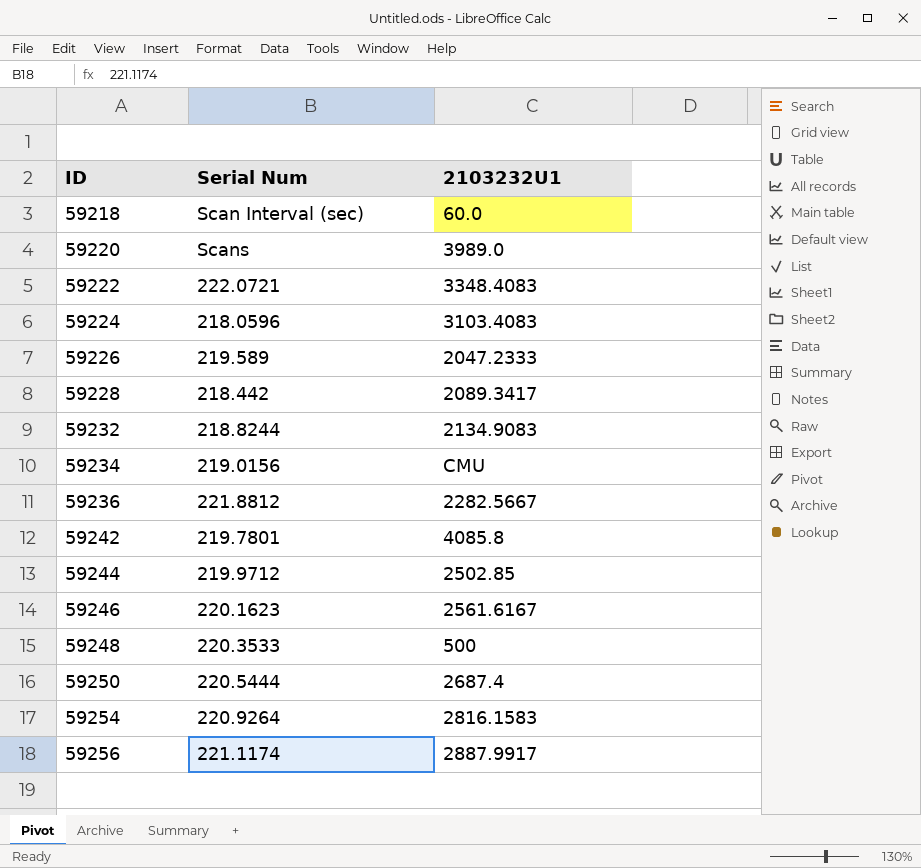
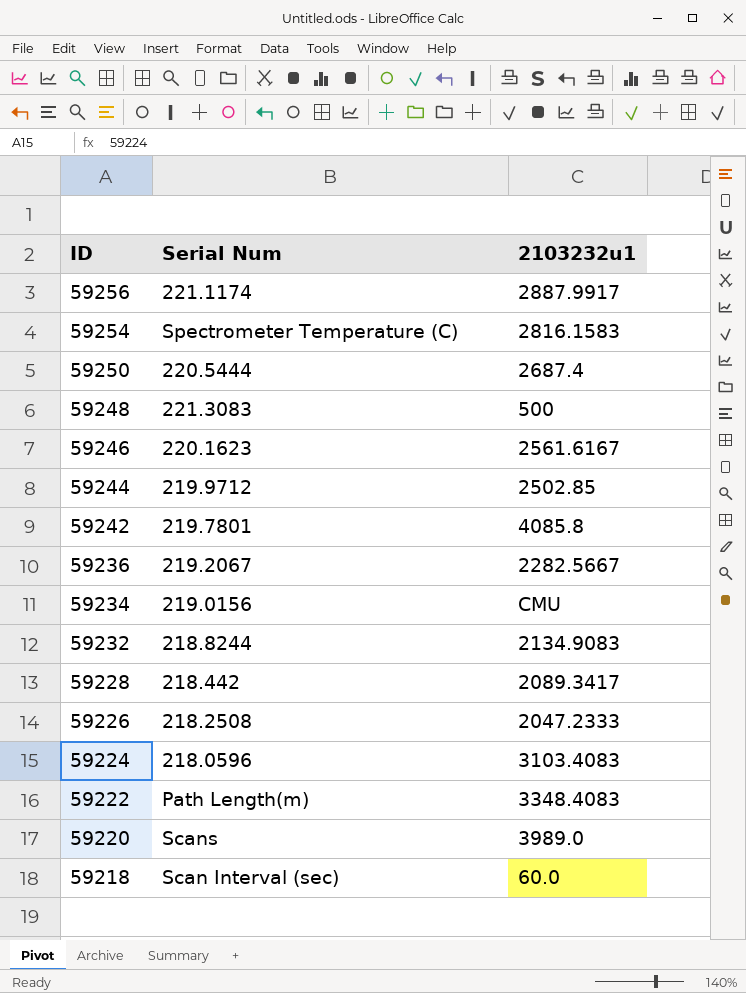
row order: ID ascending -> ID descending
column name: 2103232U1 -> 2103232u1
59254 | Serial Num: 220.9264 -> Spectrometer Temperature (C)
59248 | Serial Num: 220.3533 -> 221.3083
59236 | Serial Num: 221.8812 -> 219.2067
59226 | Serial Num: 219.589 -> 218.2508
59222 | Serial Num: 222.0721 -> Path Length(m)

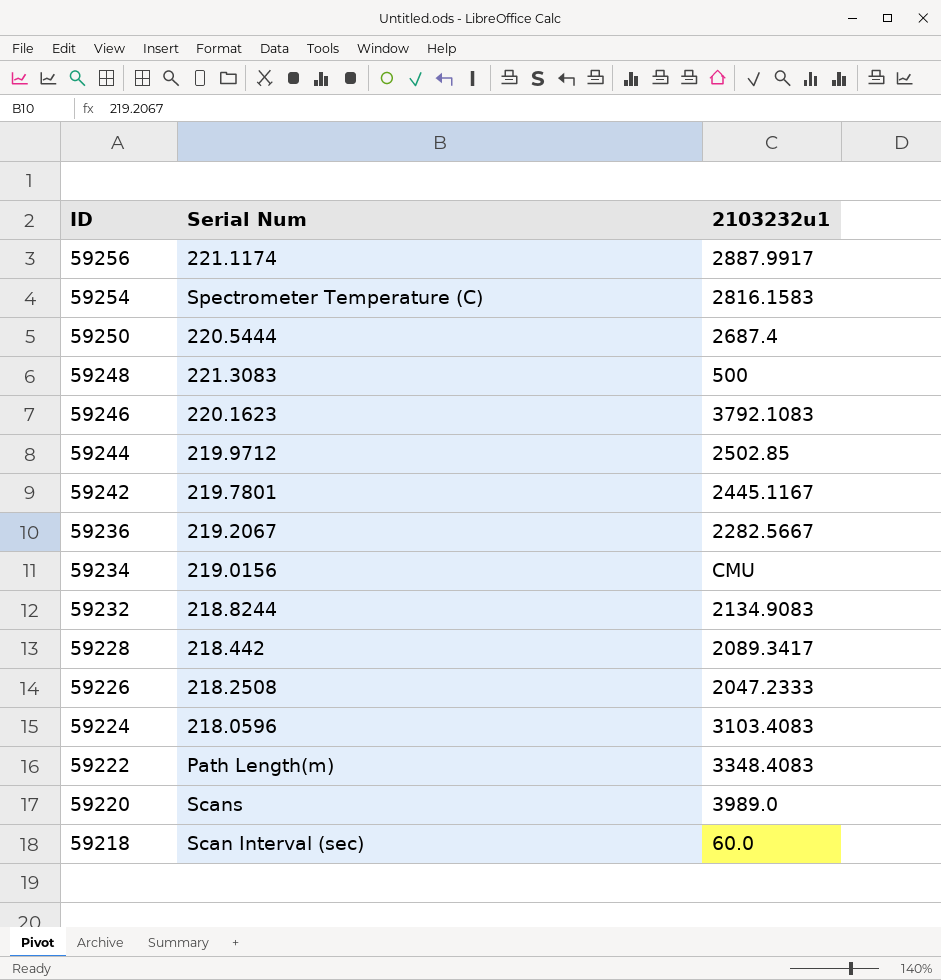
59246 | 2103232u1: 2561.6167 -> 3792.1083
59242 | 2103232u1: 4085.8 -> 2445.1167

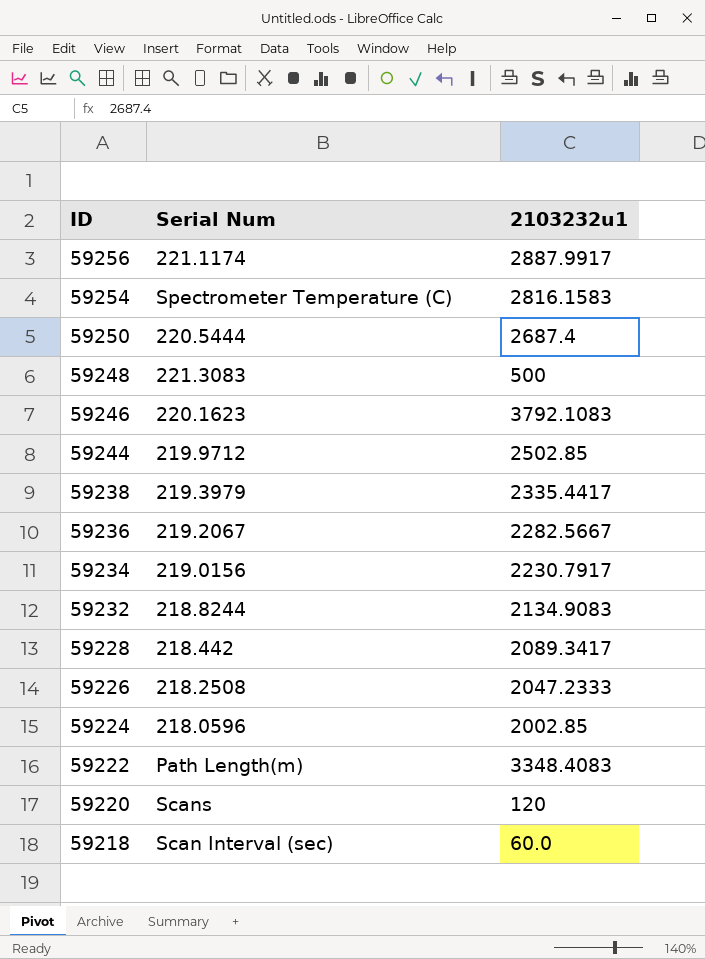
row 59242: 219.7801 | 2445.1167 -> none
row 59238: none -> 219.3979 | 2335.4417
59234 | 2103232u1: CMU -> 2230.7917
59224 | 2103232u1: 3103.4083 -> 2002.85
59220 | 2103232u1: 3989.0 -> 120

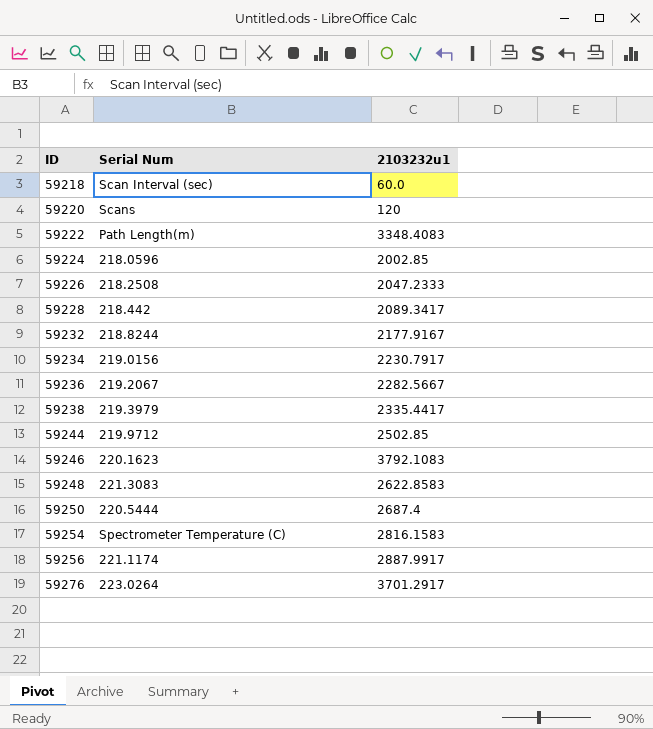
row order: ID descending -> ID ascending
59232 | 2103232u1: 2134.9083 -> 2177.9167
59248 | 2103232u1: 500 -> 2622.8583
row 59276: none -> 223.0264 | 3701.2917

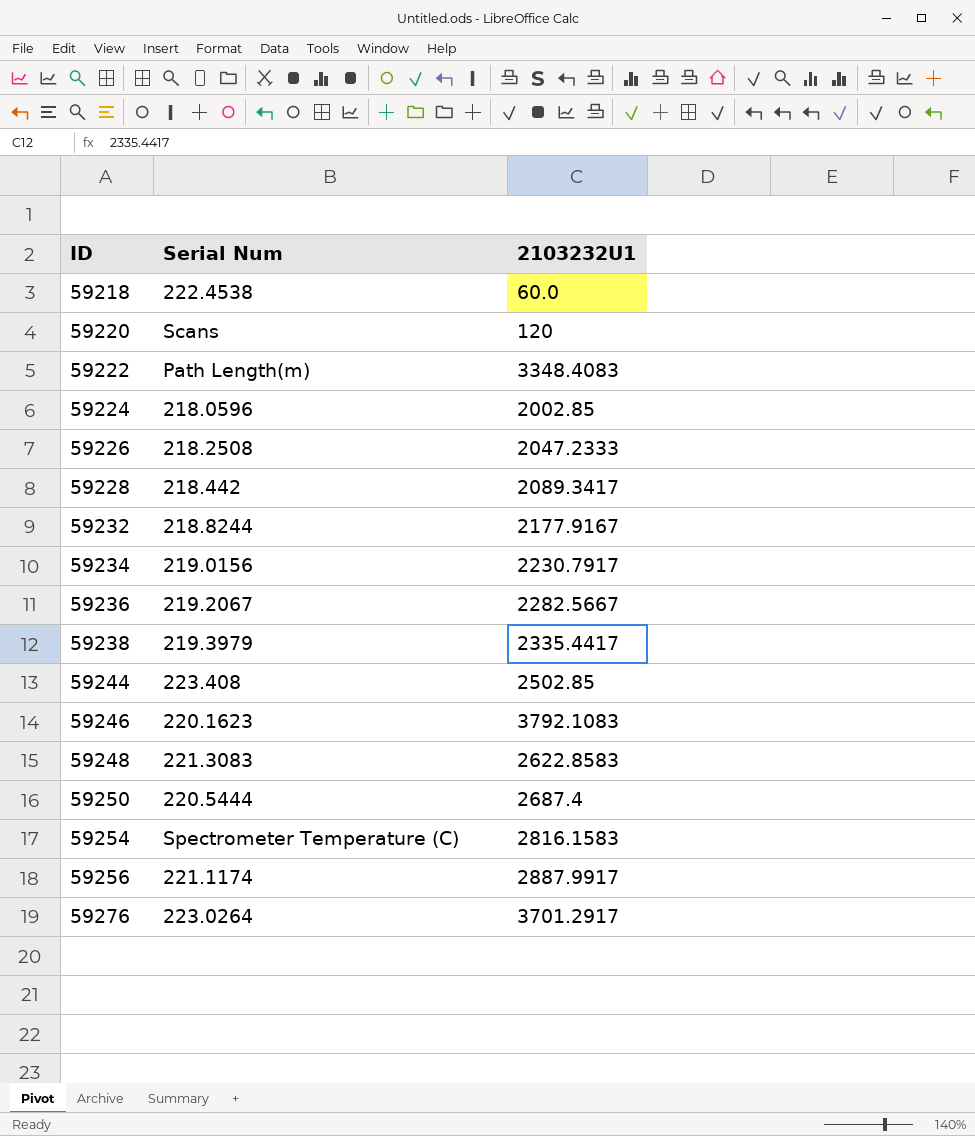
column name: 2103232u1 -> 2103232U1
59218 | Serial Num: Scan Interval (sec) -> 222.4538
59244 | Serial Num: 219.9712 -> 223.408

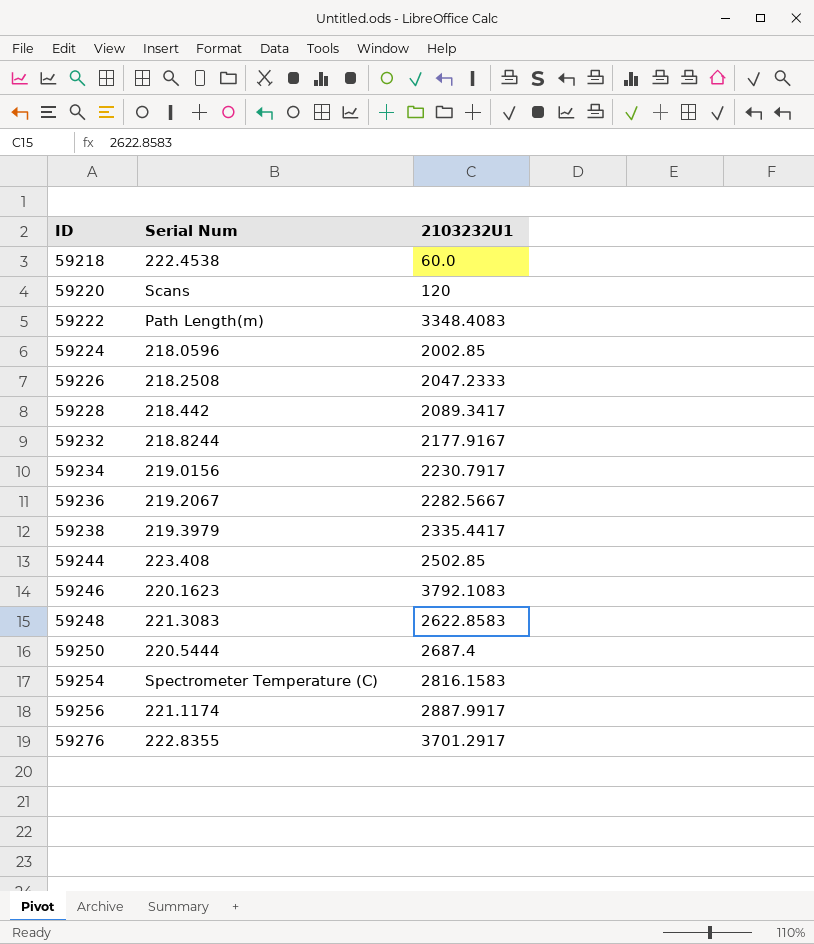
59276 | Serial Num: 223.0264 -> 222.8355

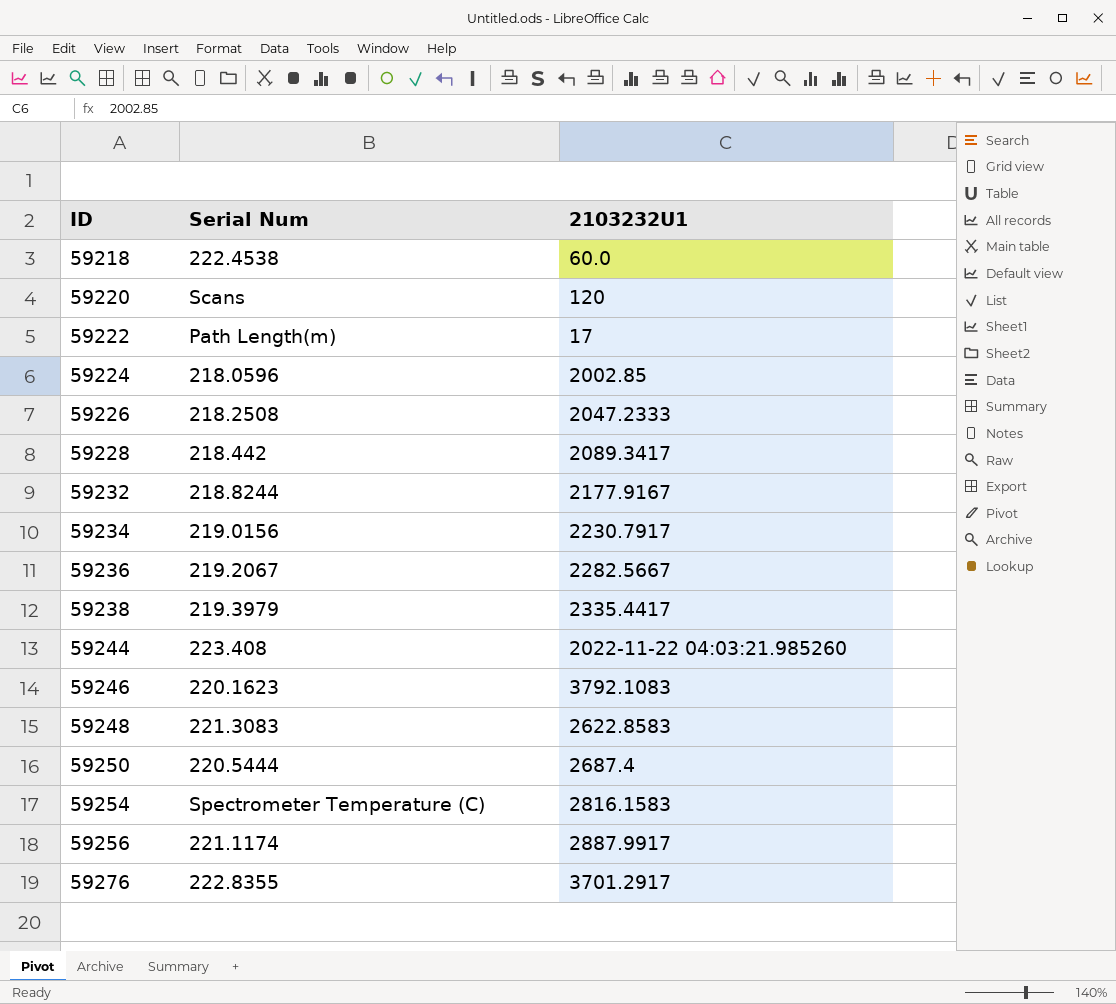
59222 | 2103232U1: 3348.4083 -> 17
59244 | 2103232U1: 2502.85 -> 2022-11-22 04:03:21.985260

